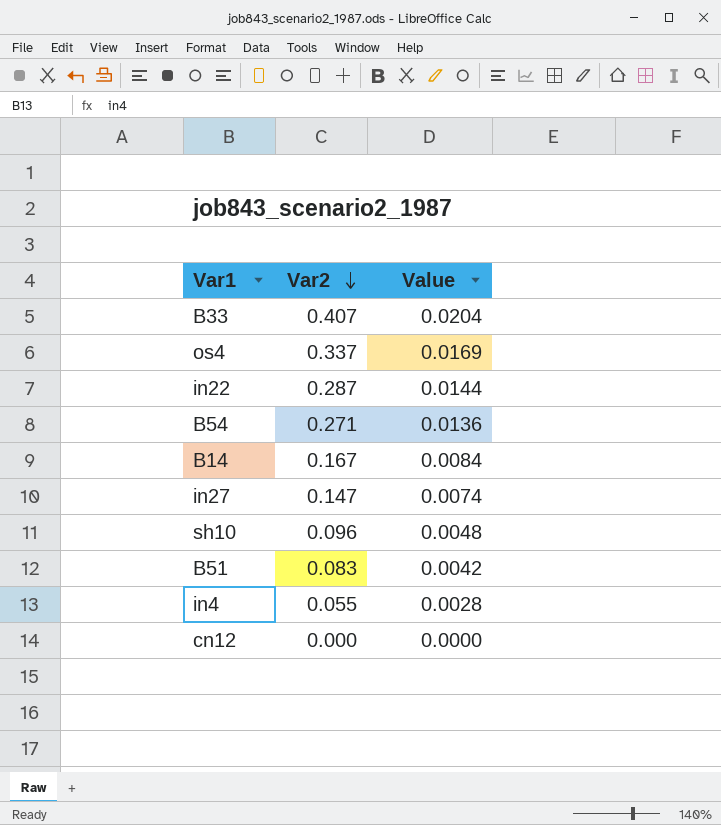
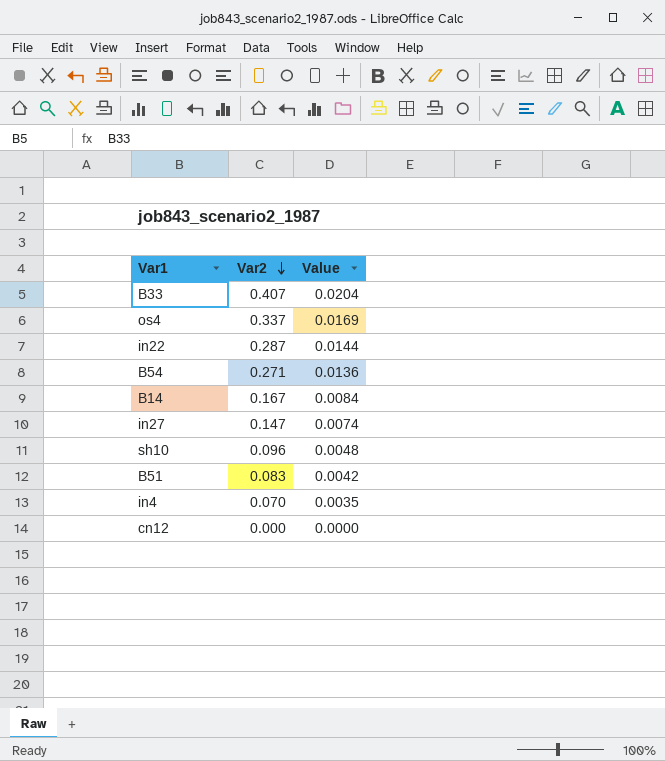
in4 | Var2: 0.055 -> 0.070
in4 | Value: 0.0028 -> 0.0035

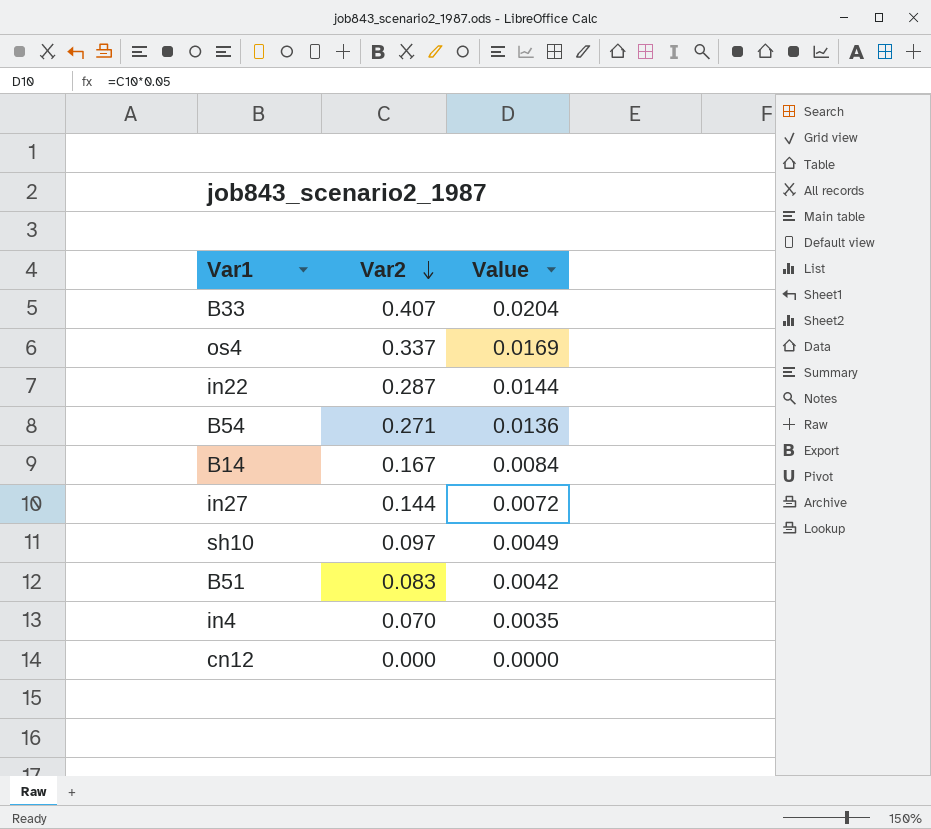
in27 | Var2: 0.147 -> 0.144
in27 | Value: 0.0074 -> 0.0072
sh10 | Var2: 0.096 -> 0.097
sh10 | Value: 0.0048 -> 0.0049

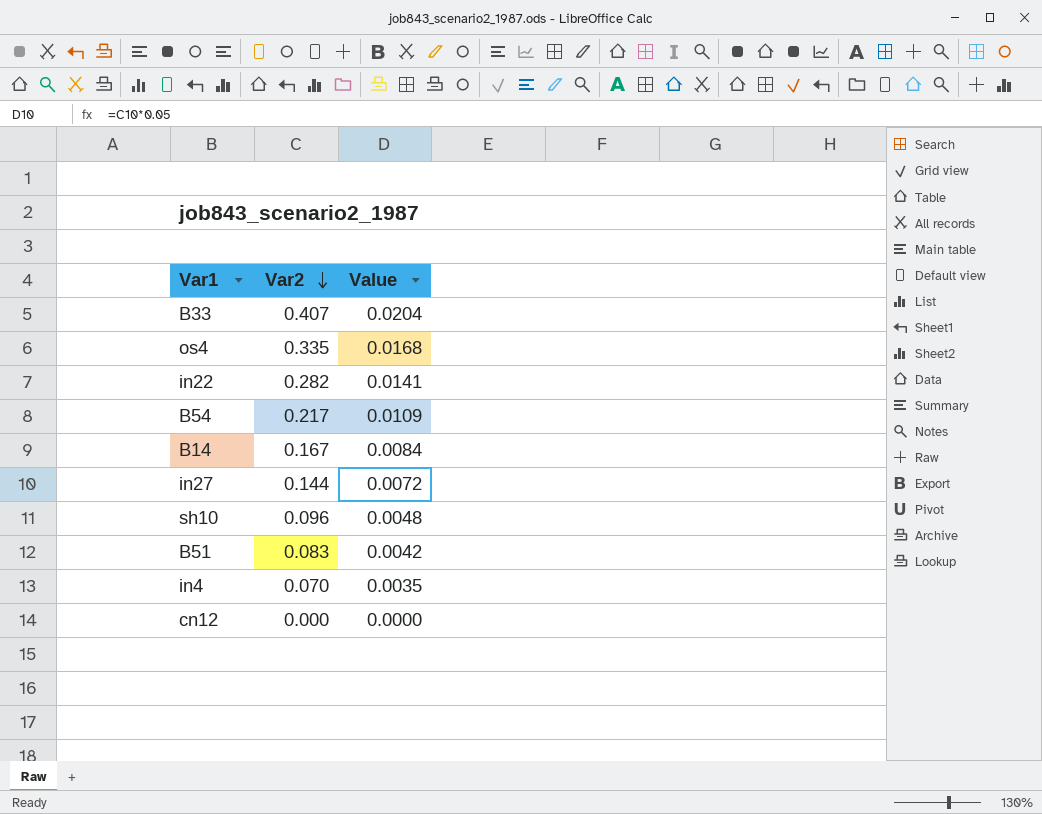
os4 | Var2: 0.337 -> 0.335
os4 | Value: 0.0169 -> 0.0168
in22 | Var2: 0.287 -> 0.282
in22 | Value: 0.0144 -> 0.0141
B54 | Var2: 0.271 -> 0.217
B54 | Value: 0.0136 -> 0.0109
sh10 | Var2: 0.097 -> 0.096
sh10 | Value: 0.0049 -> 0.0048

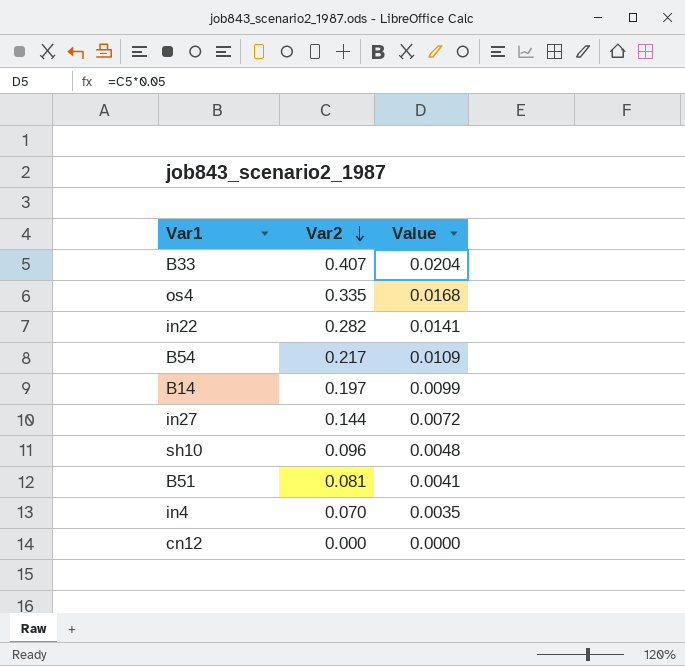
B14 | Var2: 0.167 -> 0.197
B14 | Value: 0.0084 -> 0.0099
B51 | Var2: 0.083 -> 0.081
B51 | Value: 0.0042 -> 0.0041

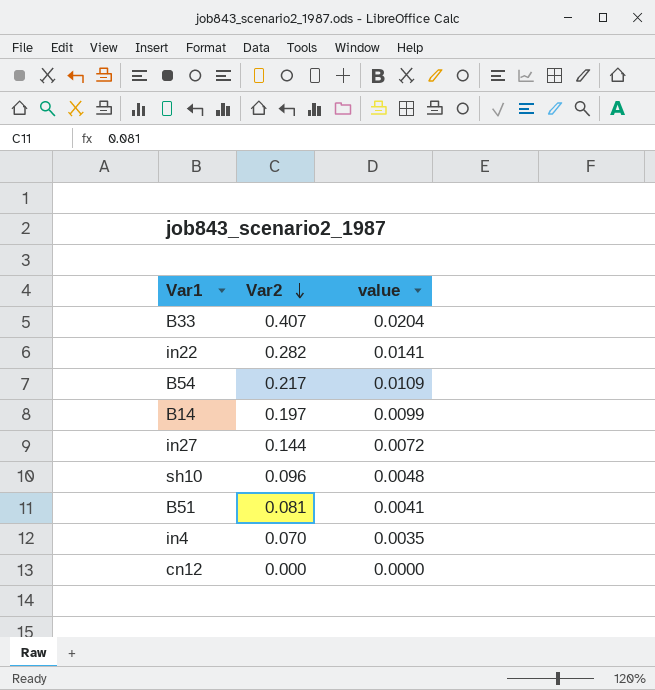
column name: Value -> value
row os4: 0.335 | 0.0168 -> none

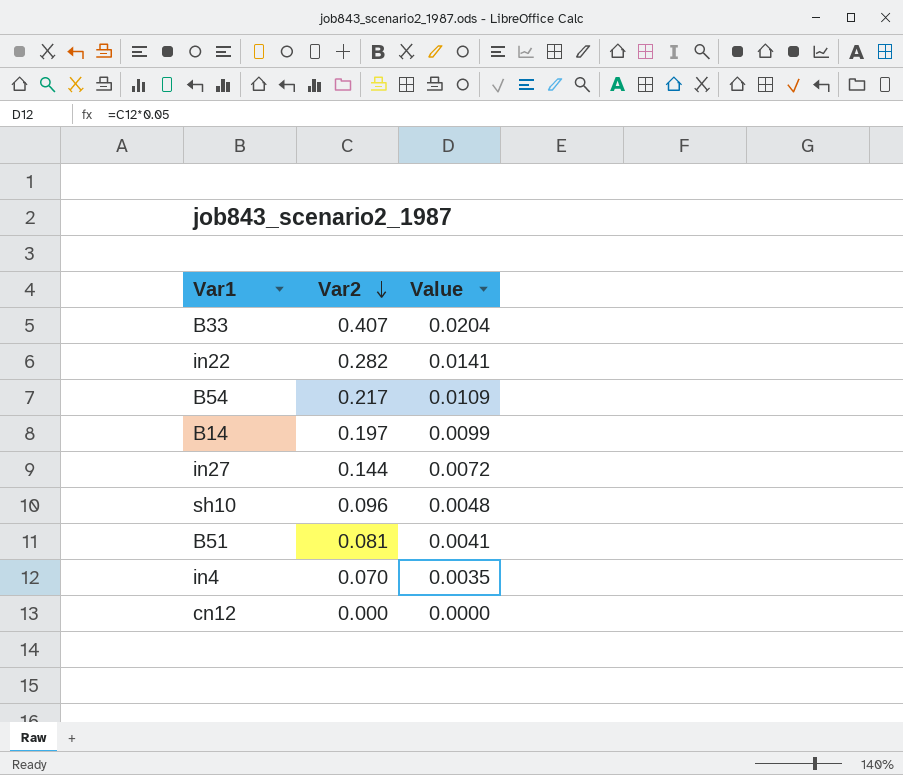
column name: value -> Value

